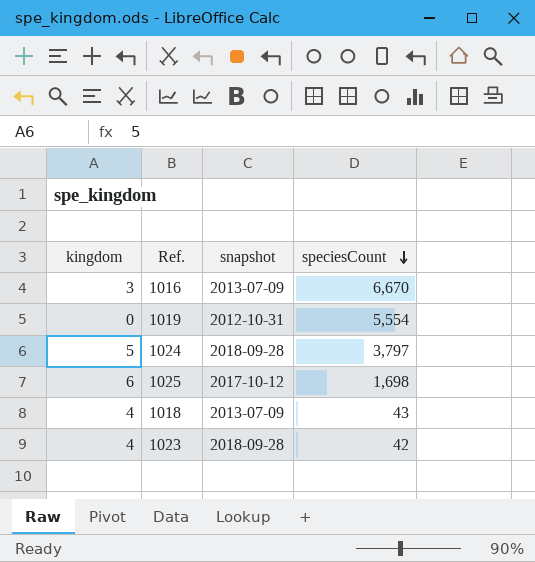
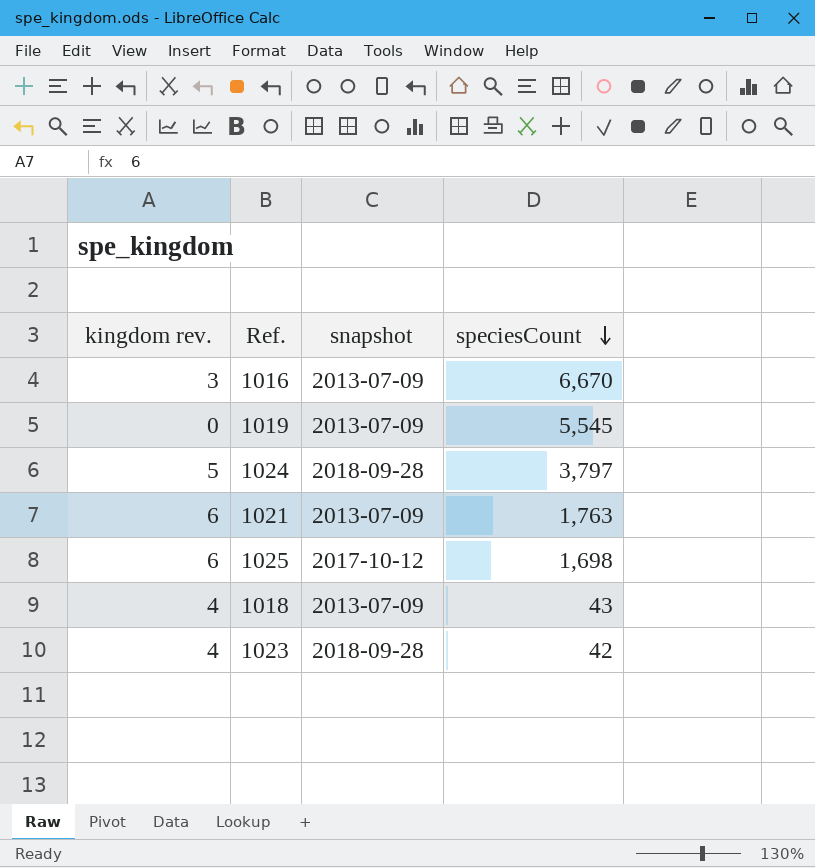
column name: kingdom -> kingdom rev.
1019 | snapshot: 2012-10-31 -> 2013-07-09
1019 | speciesCount: 5,554 -> 5,545
row 1021: none -> 6 | 2013-07-09 | 1,763

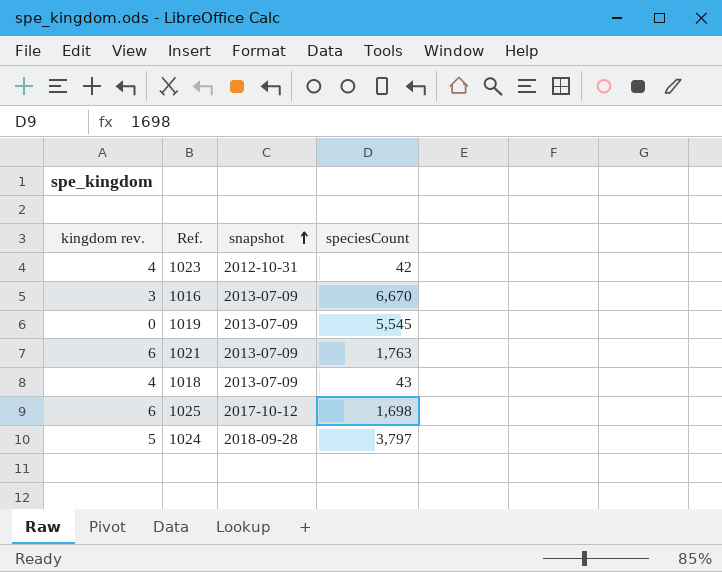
row order: speciesCount descending -> snapshot ascending
1023 | snapshot: 2018-09-28 -> 2012-10-31

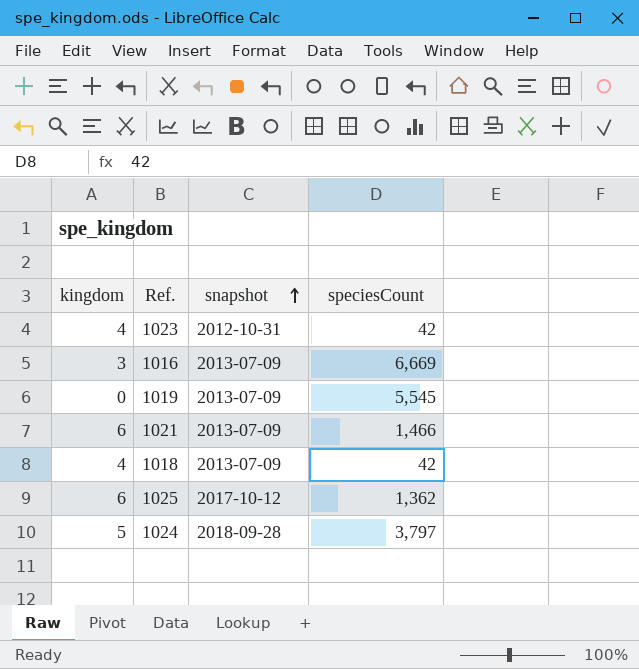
column name: kingdom rev. -> kingdom
1016 | speciesCount: 6,670 -> 6,669
1021 | speciesCount: 1,763 -> 1,466
1018 | speciesCount: 43 -> 42
1025 | speciesCount: 1,698 -> 1,362

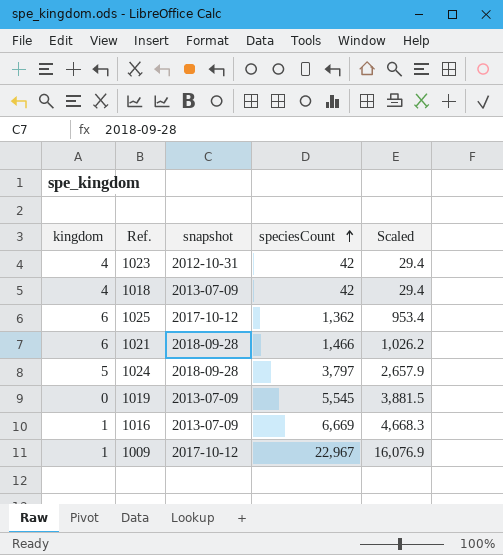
row order: snapshot ascending -> speciesCount ascending
column Scaled | formula: none -> [speciesCount] * 0.7
1021 | snapshot: 2013-07-09 -> 2018-09-28
1016 | kingdom: 3 -> 1
row 1009: none -> 1 | 2017-10-12 | 22,967 | 16,076.9

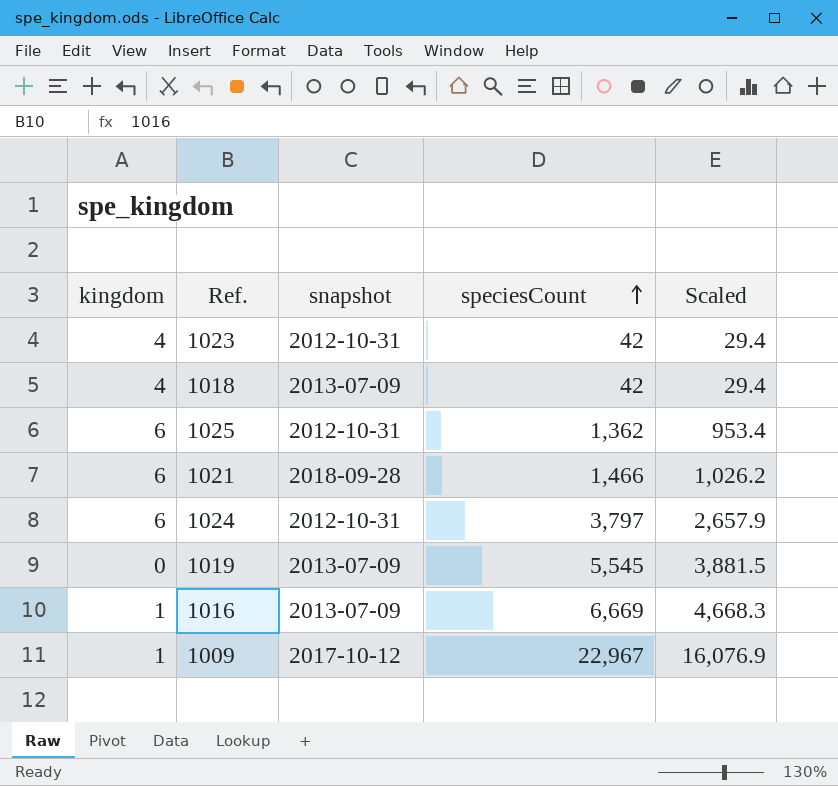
1025 | snapshot: 2017-10-12 -> 2012-10-31
1024 | kingdom: 5 -> 6
1024 | snapshot: 2018-09-28 -> 2012-10-31

